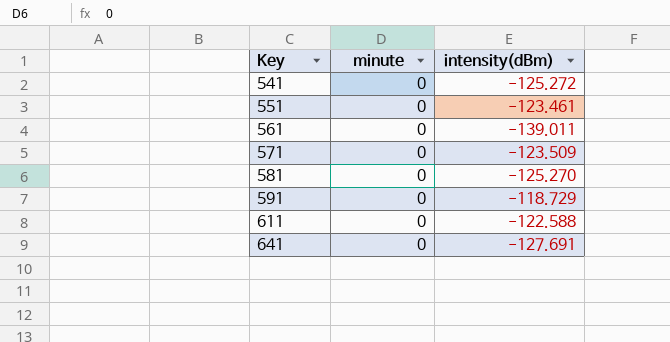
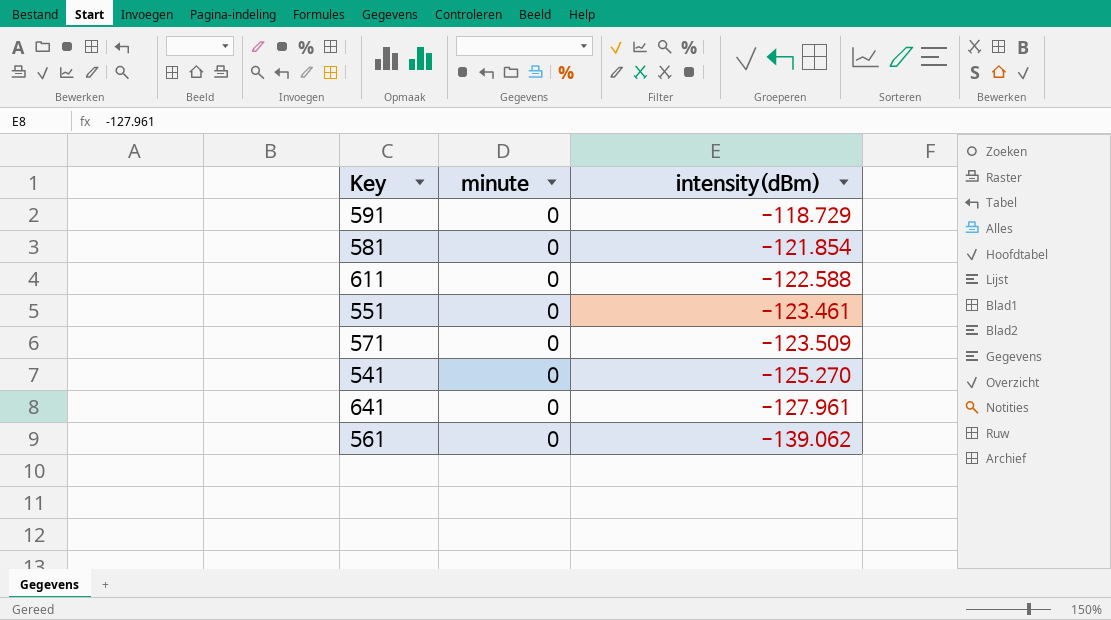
row order: Key ascending -> intensity(dBm) descending
581 | intensity(dBm): -125.270 -> -121.854
541 | intensity(dBm): -125.272 -> -125.270
641 | intensity(dBm): -127.691 -> -127.961
561 | intensity(dBm): -139.011 -> -139.062

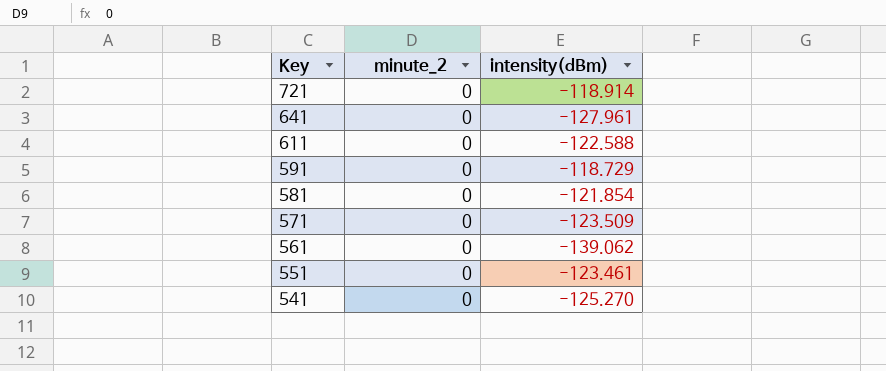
row order: intensity(dBm) descending -> Key descending
column name: minute -> minute_2
row 721: none -> 0 | -118.914

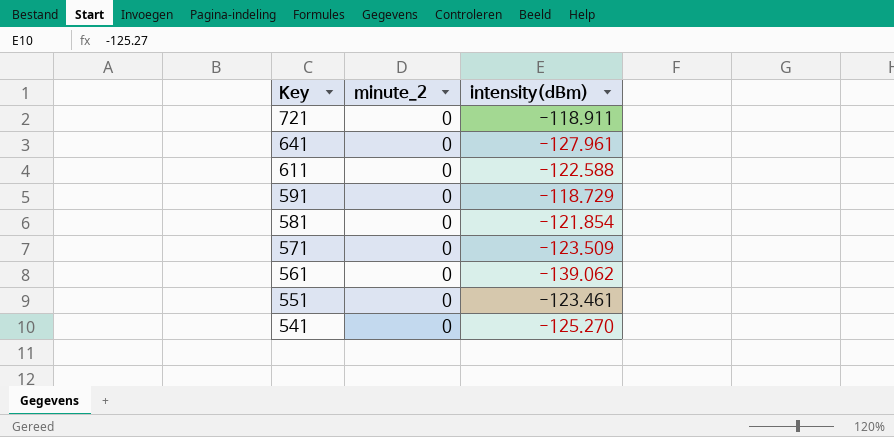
721 | intensity(dBm): -118.914 -> -118.911

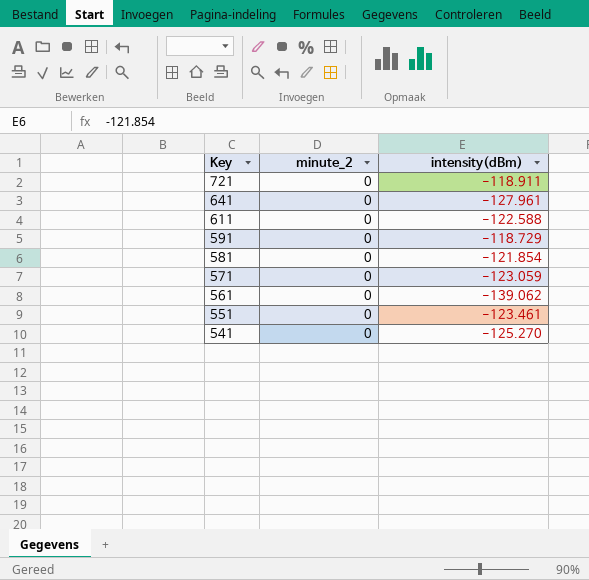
571 | intensity(dBm): -123.509 -> -123.059

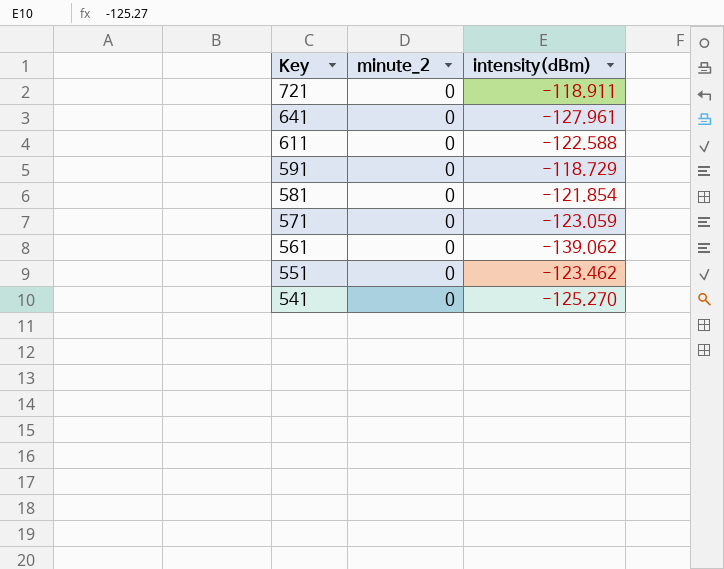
551 | intensity(dBm): -123.461 -> -123.462

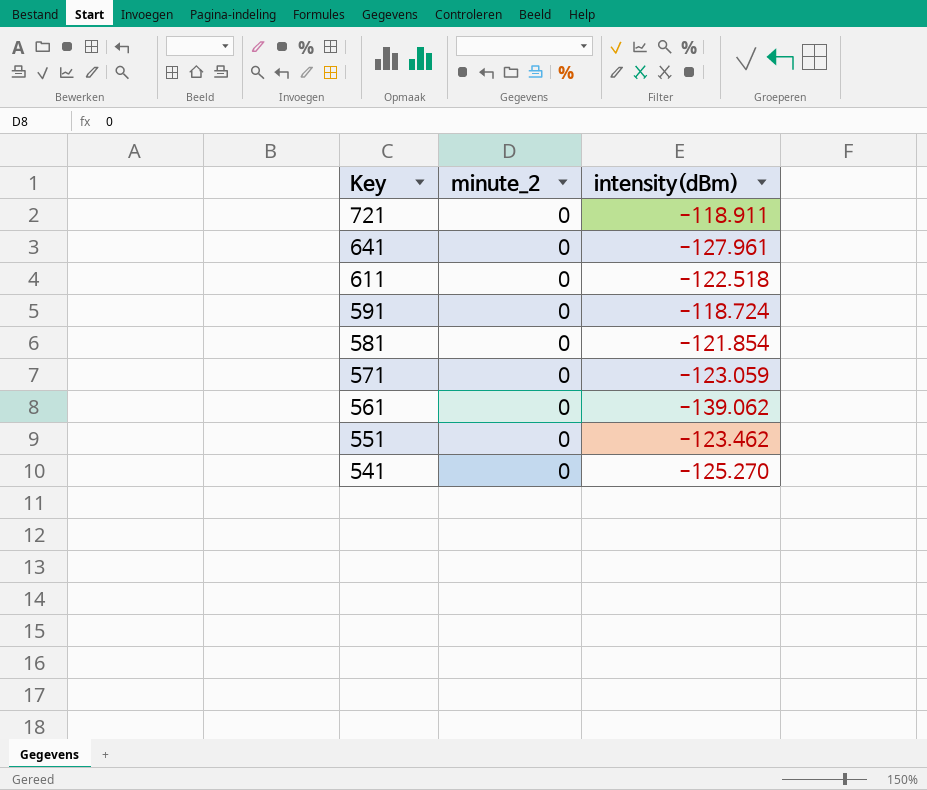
611 | intensity(dBm): -122.588 -> -122.518
591 | intensity(dBm): -118.729 -> -118.724

